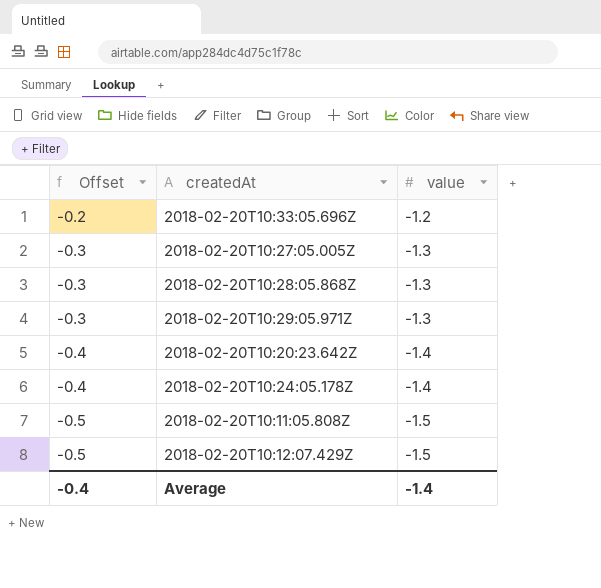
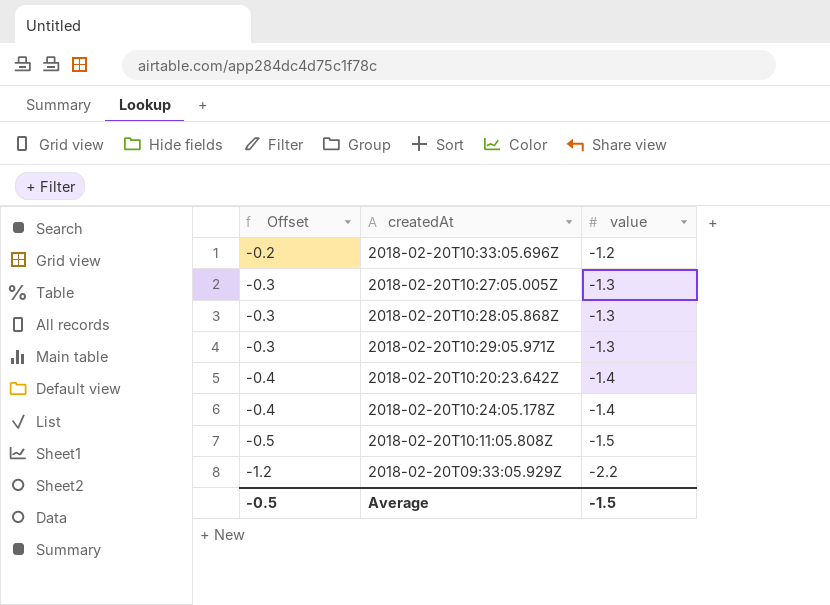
row 2018-02-20T10:12:07.429Z: -0.5 | -1.5 -> none
row 2018-02-20T09:33:05.929Z: none -> -1.2 | -2.2
Average | Offset: -0.4 -> -0.5
Average | value: -1.4 -> -1.5

